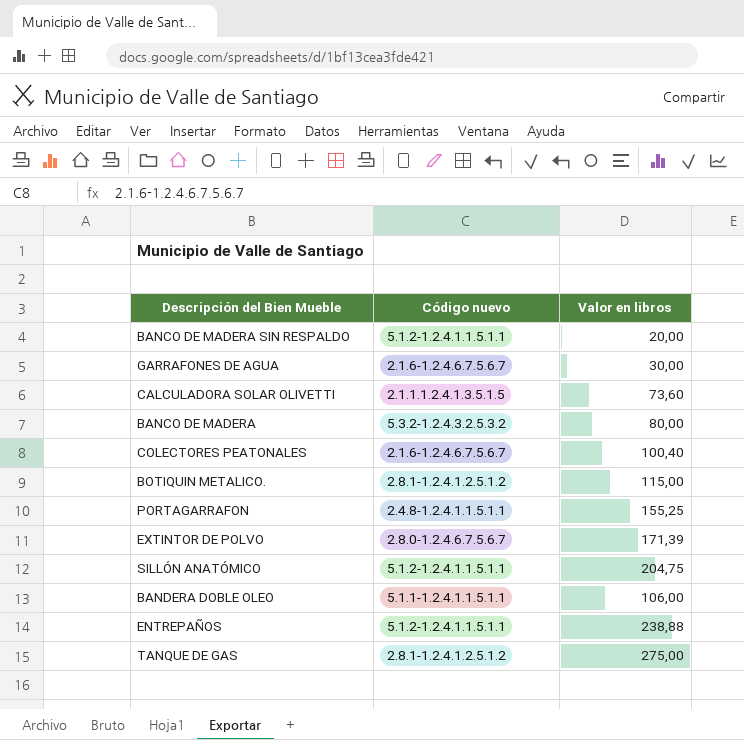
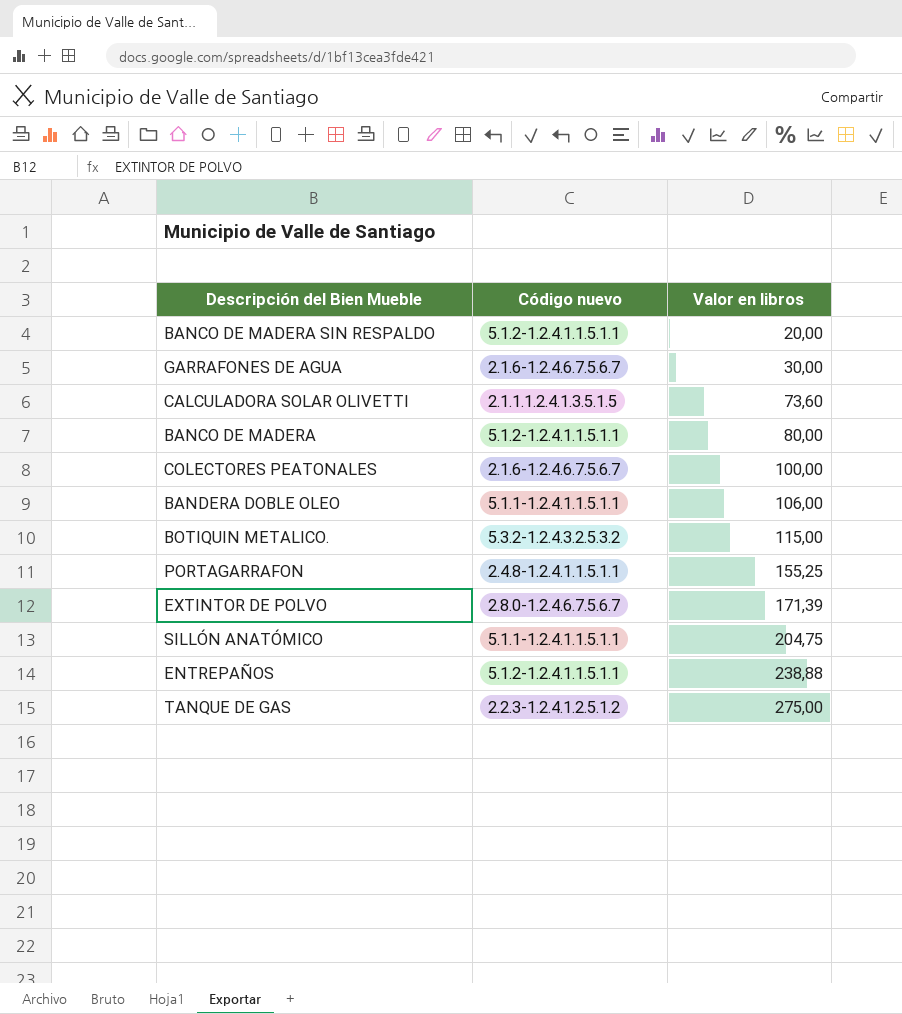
row order: none -> Valor en libros ascending
BANCO DE MADERA | Código nuevo: 5.3.2-1.2.4.3.2.5.3.2 -> 5.1.2-1.2.4.1.1.5.1.1
COLECTORES PEATONALES | Valor en libros: 100,40 -> 100,00
BOTIQUIN METALICO. | Código nuevo: 2.8.1-1.2.4.1.2.5.1.2 -> 5.3.2-1.2.4.3.2.5.3.2
SILLÓN ANATÓMICO | Código nuevo: 5.1.2-1.2.4.1.1.5.1.1 -> 5.1.1-1.2.4.1.1.5.1.1
TANQUE DE GAS | Código nuevo: 2.8.1-1.2.4.1.2.5.1.2 -> 2.2.3-1.2.4.1.2.5.1.2

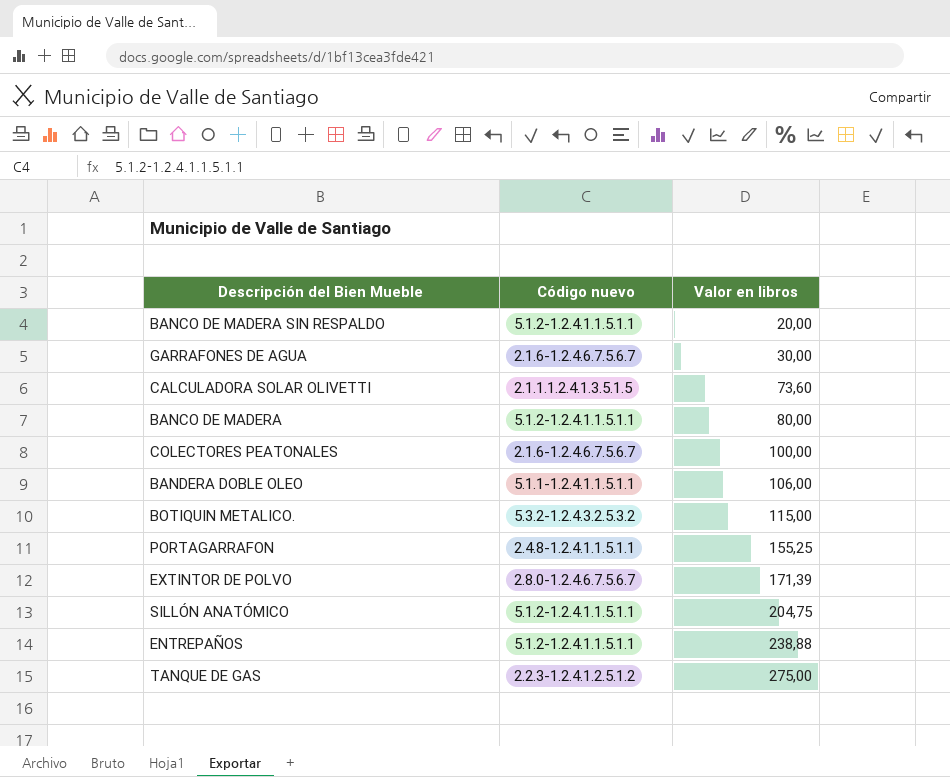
SILLÓN ANATÓMICO | Código nuevo: 5.1.1-1.2.4.1.1.5.1.1 -> 5.1.2-1.2.4.1.1.5.1.1

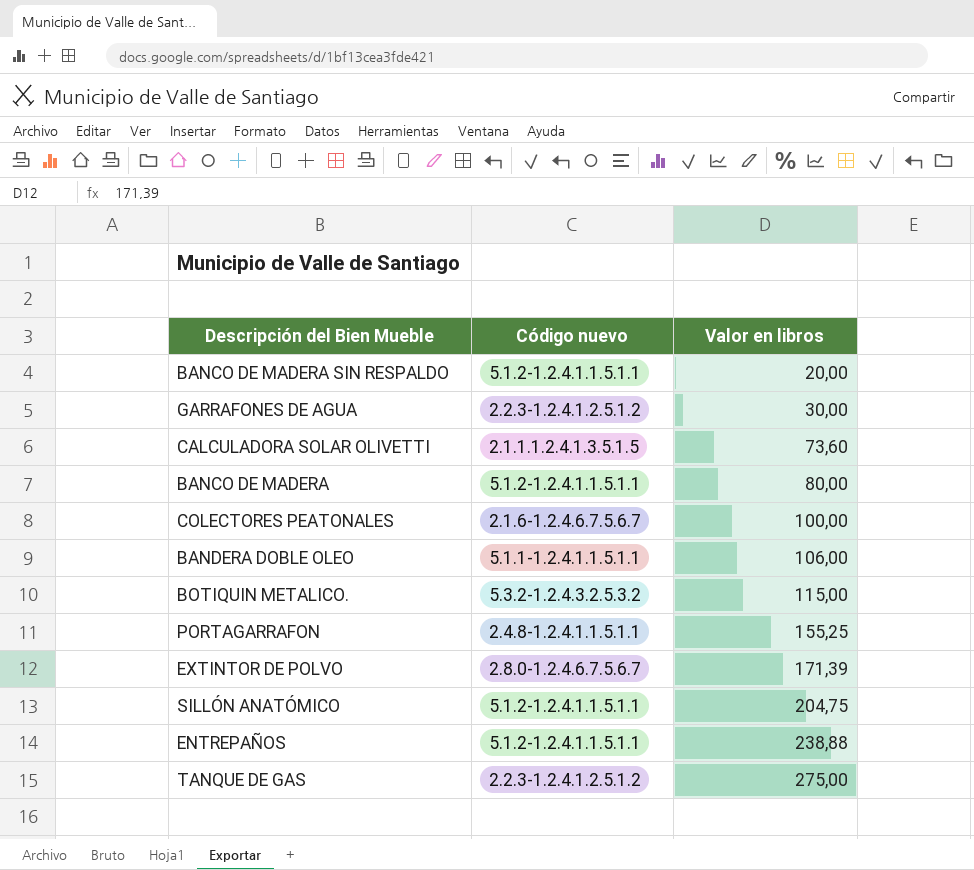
GARRAFONES DE AGUA | Código nuevo: 2.1.6-1.2.4.6.7.5.6.7 -> 2.2.3-1.2.4.1.2.5.1.2

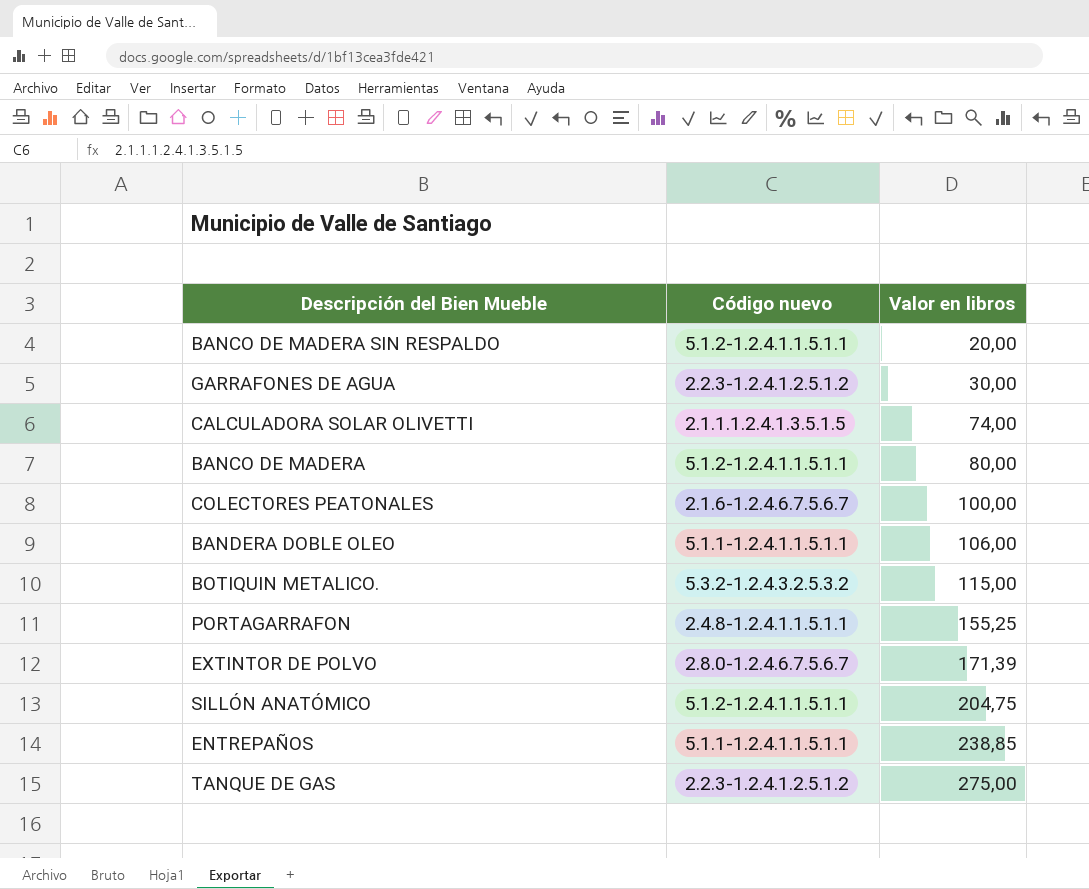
CALCULADORA SOLAR OLIVETTI | Valor en libros: 73,60 -> 74,00
ENTREPAÑOS | Código nuevo: 5.1.2-1.2.4.1.1.5.1.1 -> 5.1.1-1.2.4.1.1.5.1.1
ENTREPAÑOS | Valor en libros: 238,88 -> 238,85

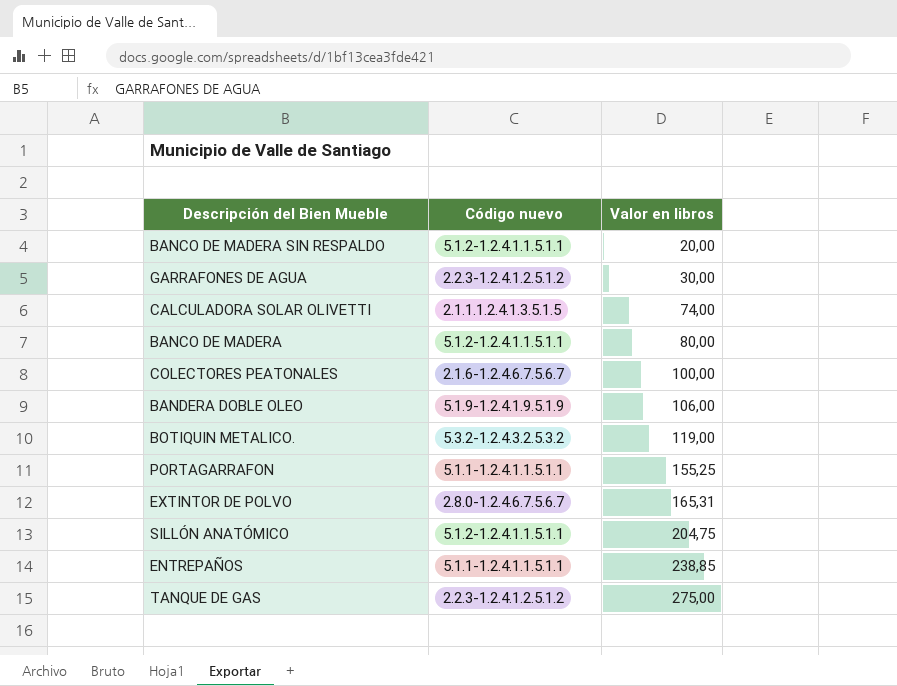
BANDERA DOBLE OLEO | Código nuevo: 5.1.1-1.2.4.1.1.5.1.1 -> 5.1.9-1.2.4.1.9.5.1.9
BOTIQUIN METALICO. | Valor en libros: 115,00 -> 119,00
PORTAGARRAFON | Código nuevo: 2.4.8-1.2.4.1.1.5.1.1 -> 5.1.1-1.2.4.1.1.5.1.1
EXTINTOR DE POLVO | Valor en libros: 171,39 -> 165,31

